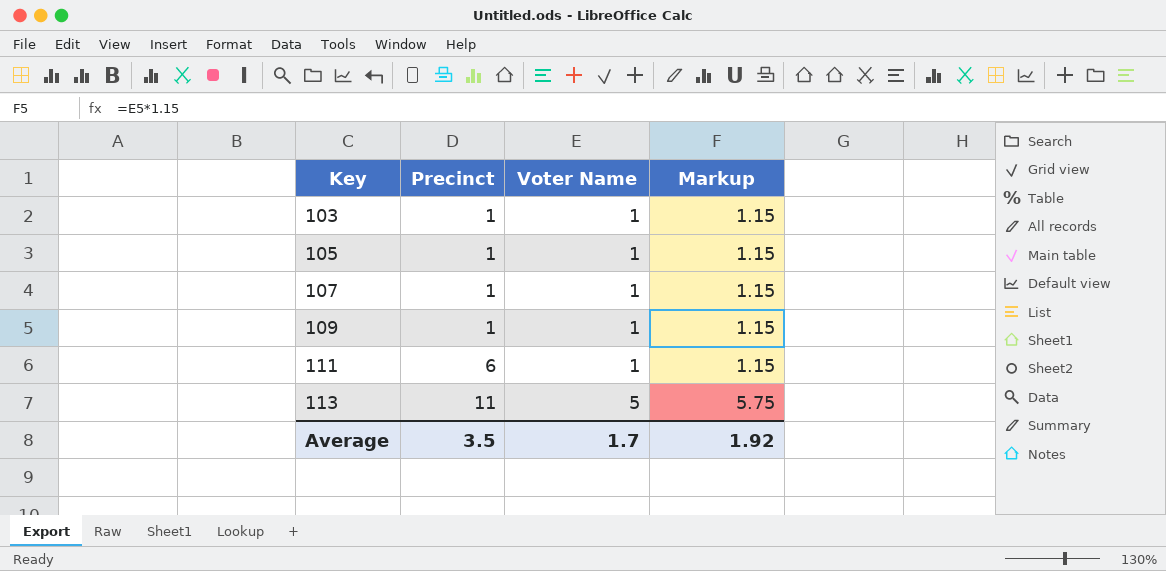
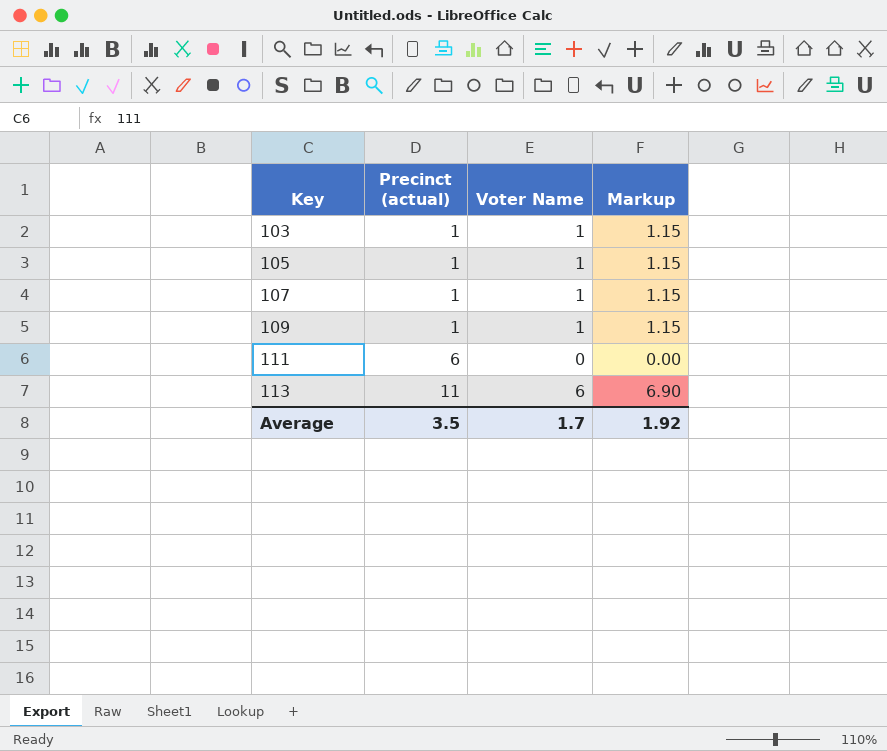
column name: Precinct -> Precinct (actual)
111 | Voter Name: 1 -> 0
111 | Markup: 1.15 -> 0.00
113 | Voter Name: 5 -> 6
113 | Markup: 5.75 -> 6.90

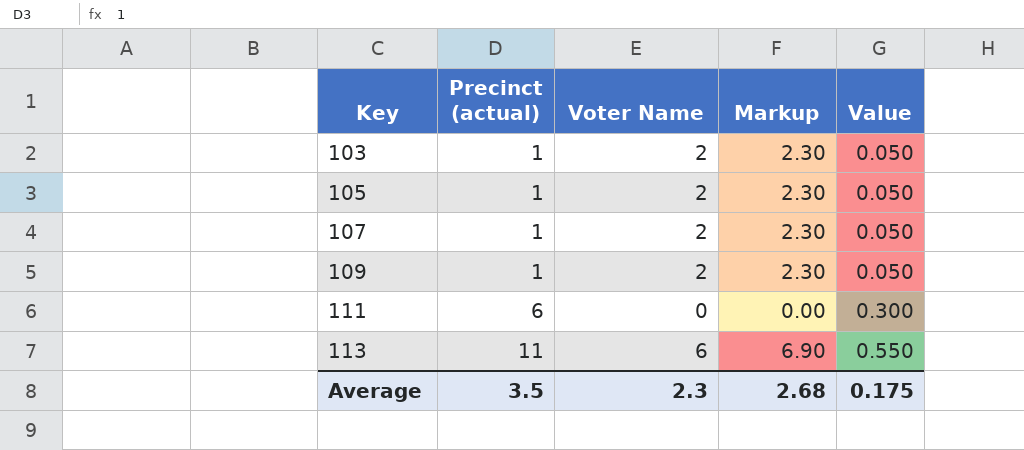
column Value | formula: none -> [Precinct (actual)] * 0.05
103 | Voter Name: 1 -> 2
103 | Markup: 1.15 -> 2.30
105 | Voter Name: 1 -> 2
105 | Markup: 1.15 -> 2.30
107 | Voter Name: 1 -> 2
107 | Markup: 1.15 -> 2.30
109 | Voter Name: 1 -> 2
109 | Markup: 1.15 -> 2.30
Average | Voter Name: 1.7 -> 2.3
Average | Markup: 1.92 -> 2.68

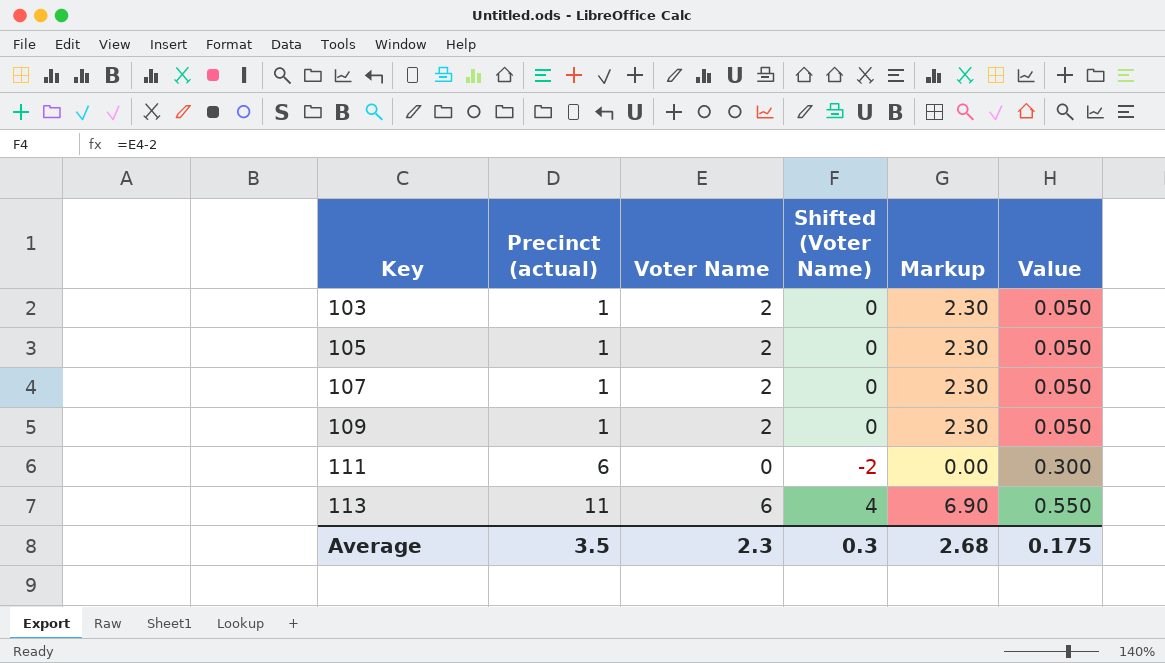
column Shifted (Voter Name) | formula: none -> [Voter Name] - 2

